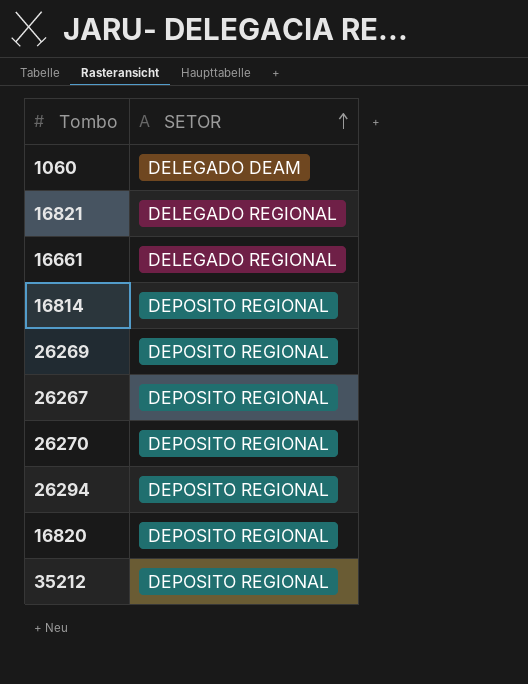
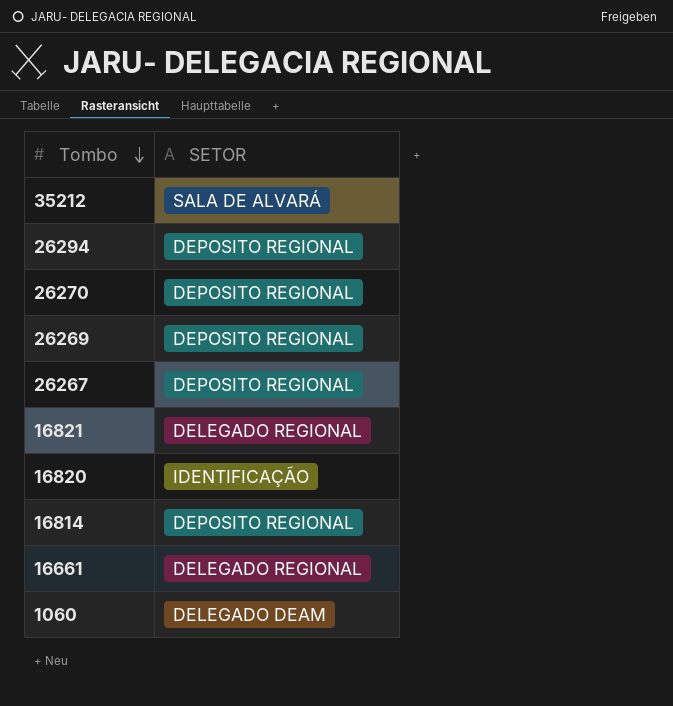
row order: SETOR ascending -> Tombo descending
35212 | SETOR: DEPOSITO REGIONAL -> SALA DE ALVARÁ
16820 | SETOR: DEPOSITO REGIONAL -> IDENTIFICAÇÃO

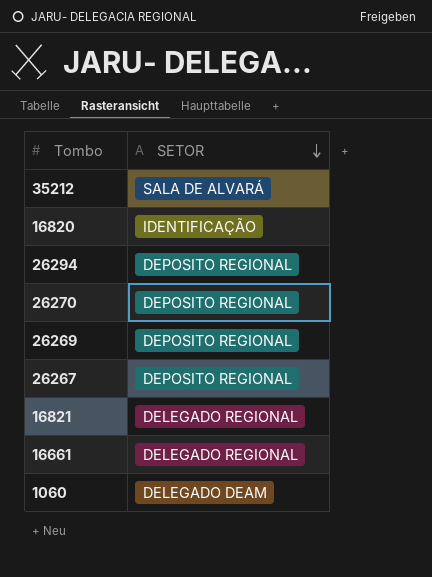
row order: Tombo descending -> SETOR descending
row 16814: DEPOSITO REGIONAL -> none

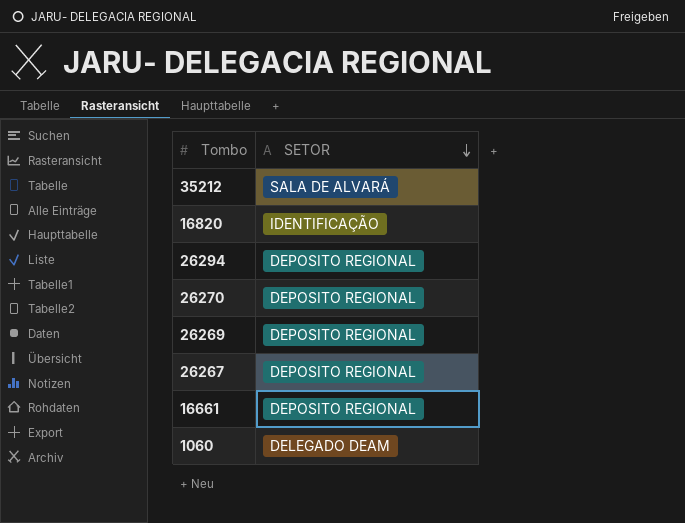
row 16821: DELEGADO REGIONAL -> none
16661 | SETOR: DELEGADO REGIONAL -> DEPOSITO REGIONAL

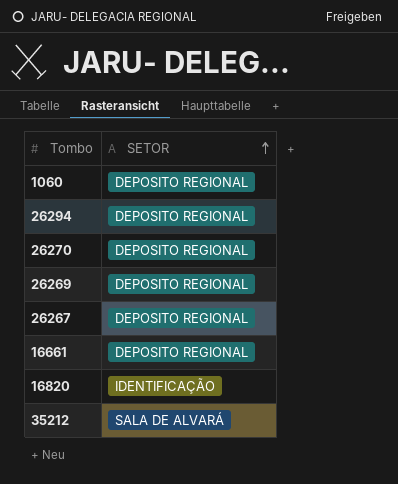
row order: SETOR descending -> SETOR ascending
1060 | SETOR: DELEGADO DEAM -> DEPOSITO REGIONAL

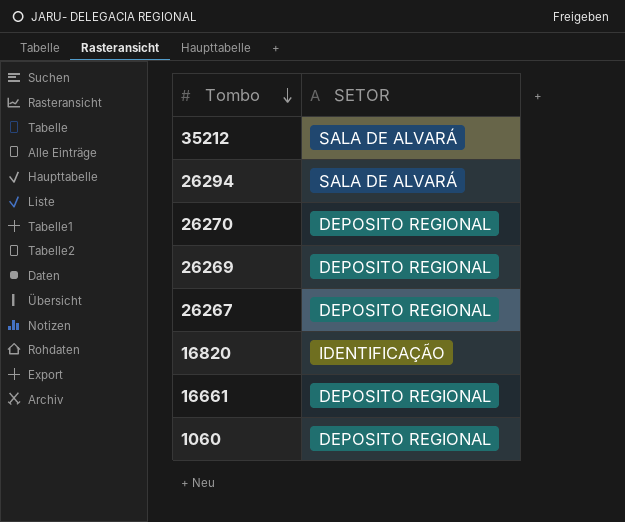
row order: SETOR ascending -> Tombo descending
26294 | SETOR: DEPOSITO REGIONAL -> SALA DE ALVARÁ

